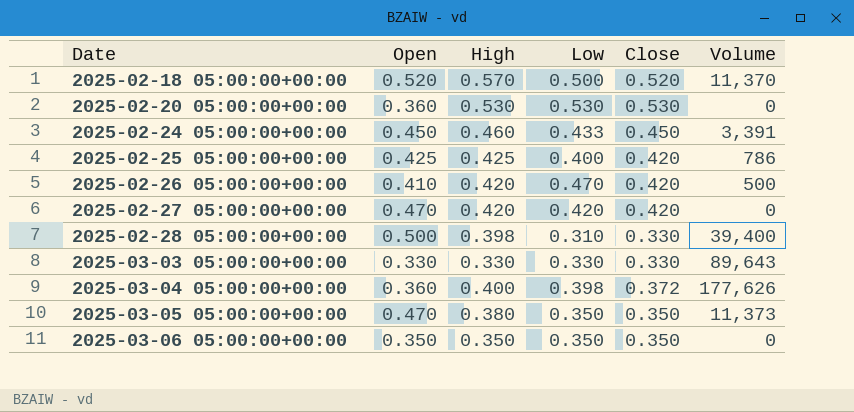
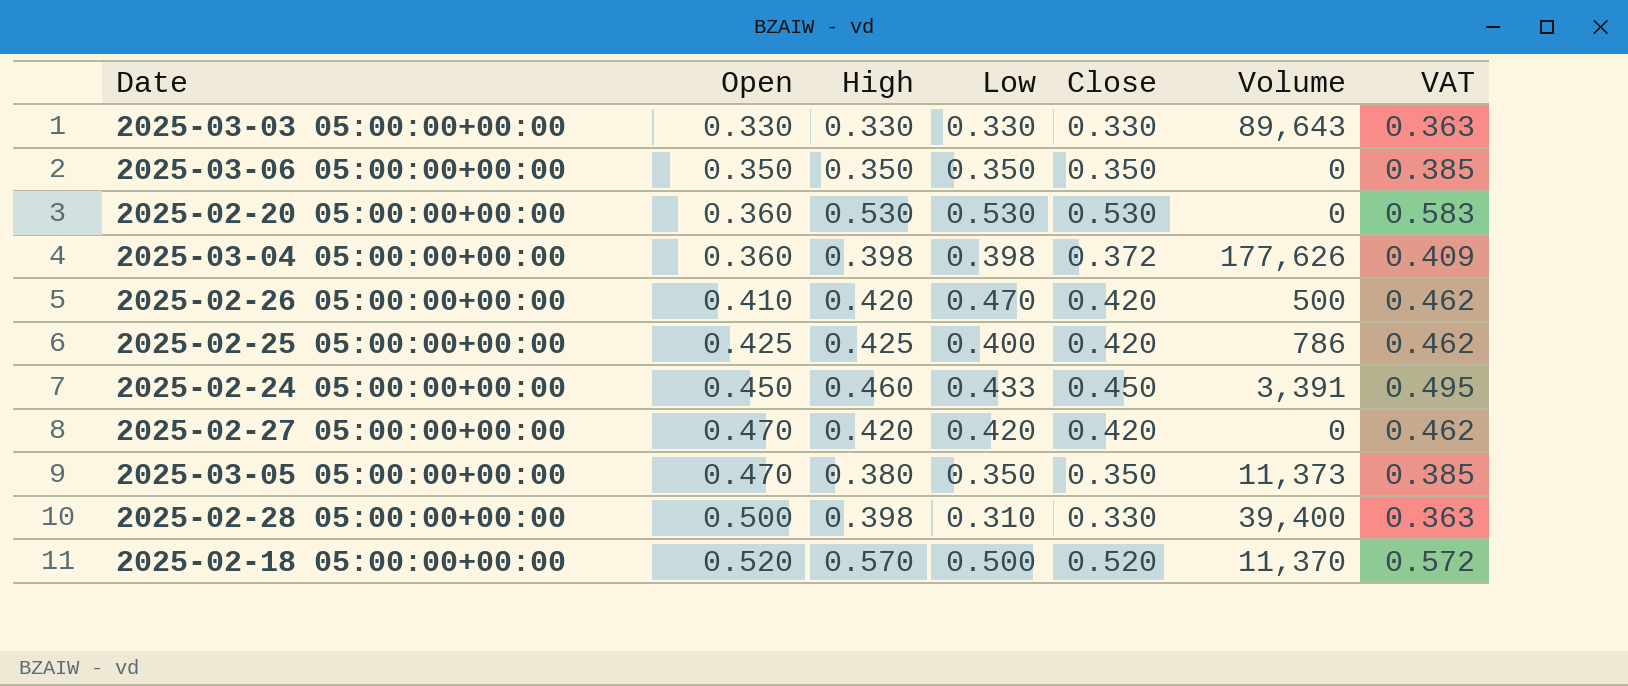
row order: Date ascending -> Open ascending
column VAT | formula: none -> [Close] * 1.1
2025-03-04 05:00:00+00:00 | High: 0.400 -> 0.398

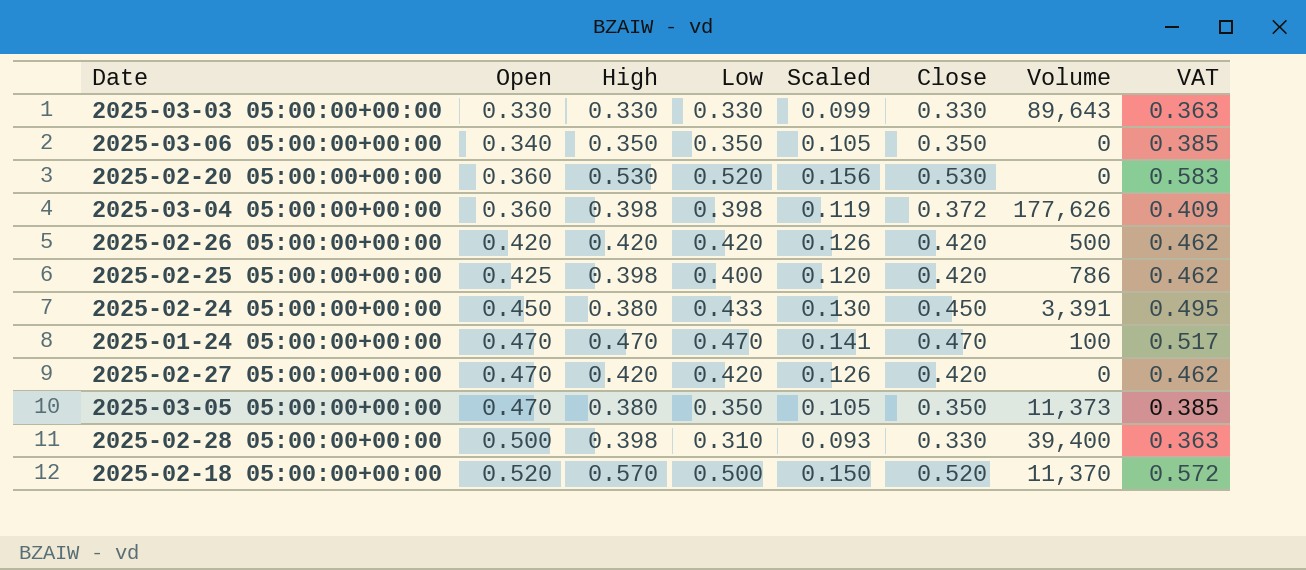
column Scaled | formula: none -> [Low] * 0.3
2025-03-06 05:00:00+00:00 | Open: 0.350 -> 0.340
2025-02-20 05:00:00+00:00 | Low: 0.530 -> 0.520
2025-02-26 05:00:00+00:00 | Open: 0.410 -> 0.420
2025-02-26 05:00:00+00:00 | Low: 0.470 -> 0.420
2025-02-25 05:00:00+00:00 | High: 0.425 -> 0.398
2025-02-24 05:00:00+00:00 | High: 0.460 -> 0.380
row 2025-01-24 05:00:00+00:00: none -> 0.470 | 0.470 | 0.470 | 0.141 | 0.470 | 100 | 0.517

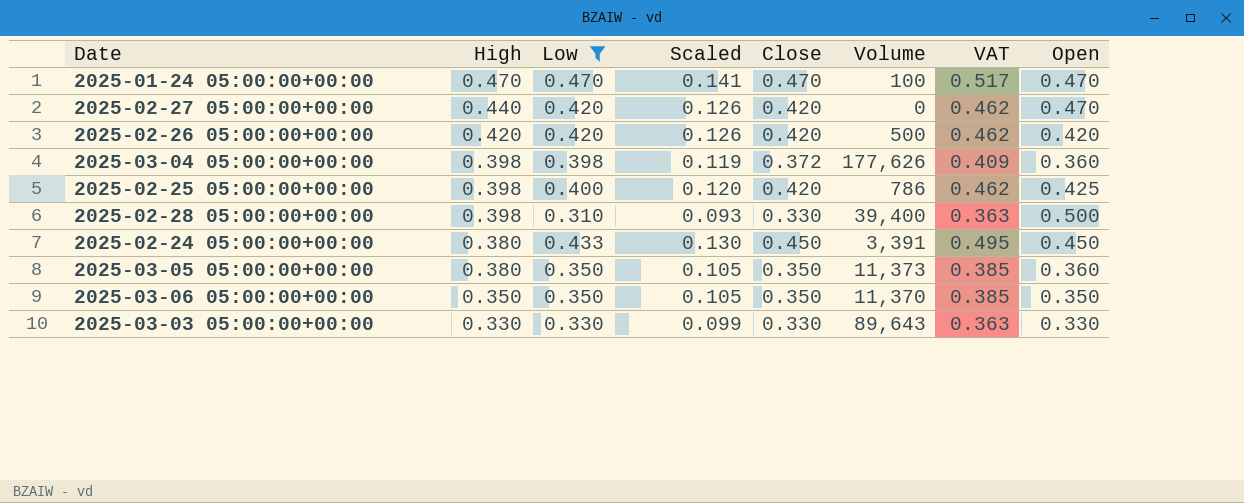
filter: none -> Low <= 0.470
row order: Open ascending -> High descending
column Open | position: 2 -> 8
2025-02-27 05:00:00+00:00 | High: 0.420 -> 0.440
2025-03-05 05:00:00+00:00 | Open: 0.470 -> 0.360
2025-03-06 05:00:00+00:00 | Volume: 0 -> 11,370
2025-03-06 05:00:00+00:00 | Open: 0.340 -> 0.350

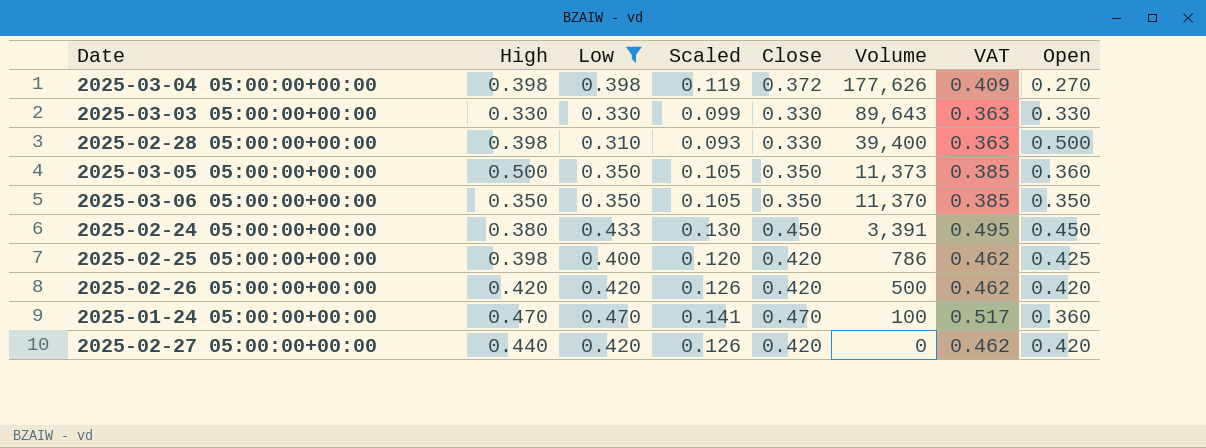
row order: High descending -> Volume descending
2025-03-04 05:00:00+00:00 | Open: 0.360 -> 0.270
2025-03-05 05:00:00+00:00 | High: 0.380 -> 0.500
2025-01-24 05:00:00+00:00 | Open: 0.470 -> 0.360
2025-02-27 05:00:00+00:00 | Open: 0.470 -> 0.420

